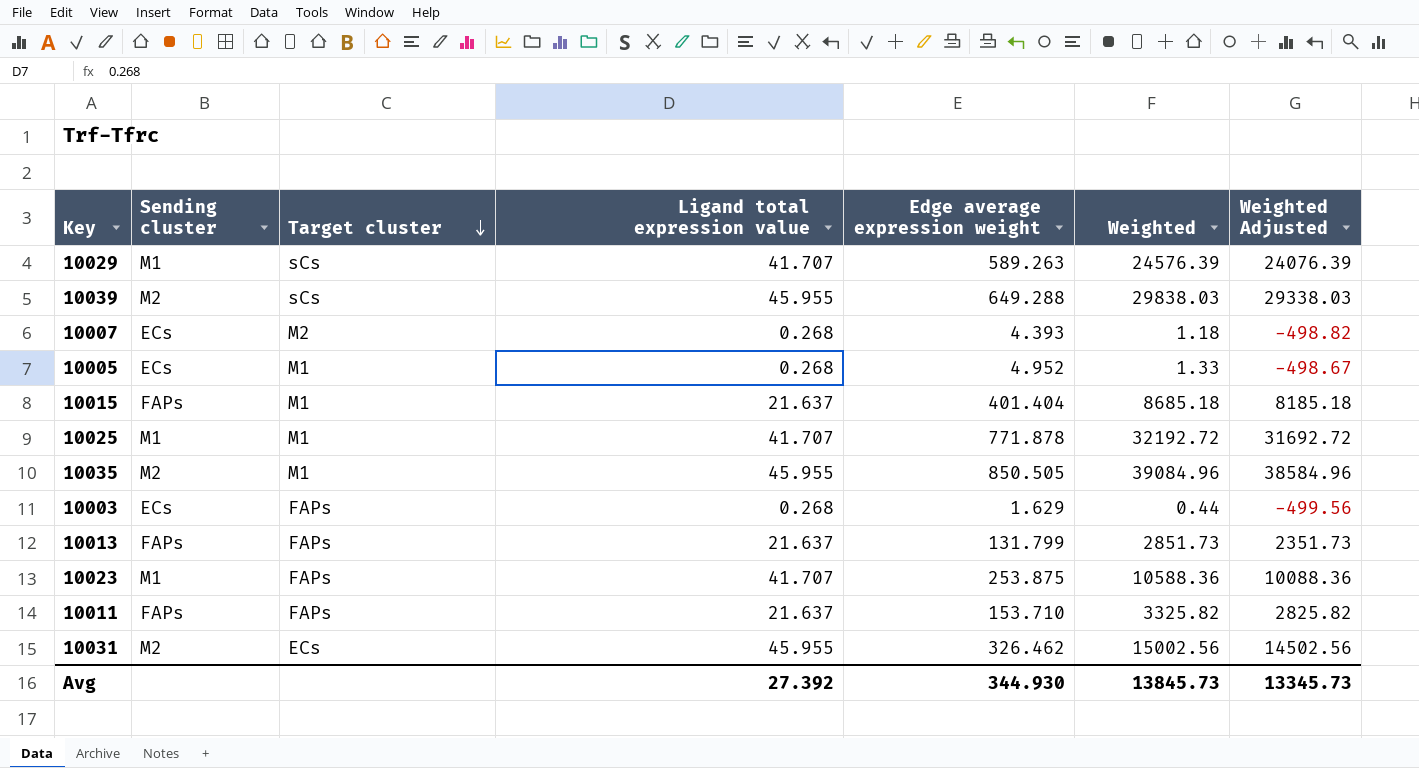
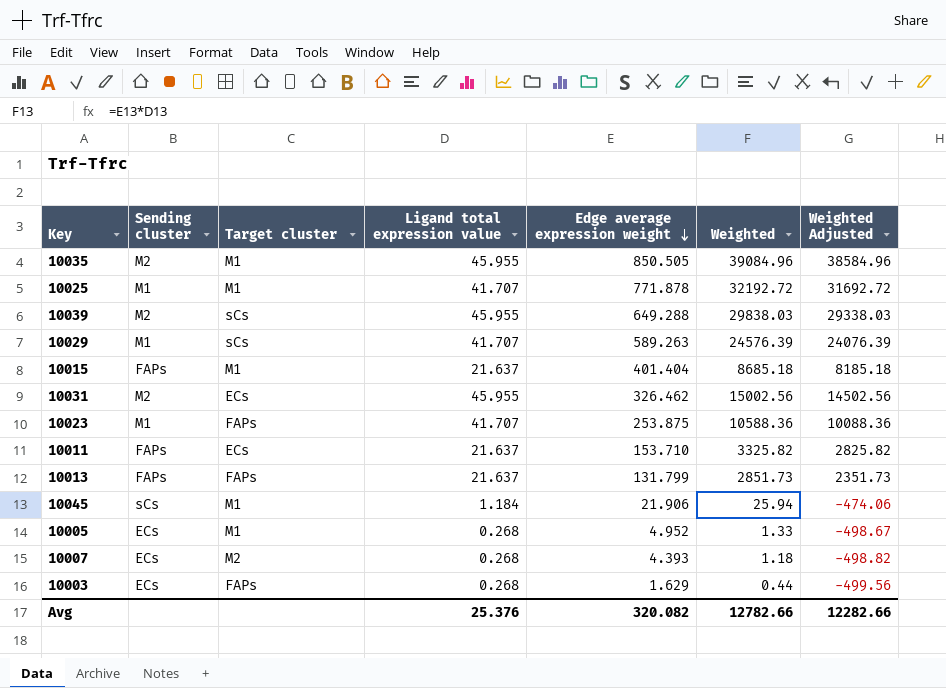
row order: Target cluster descending -> Edge average expression weight descending
10011 | Target cluster: FAPs -> ECs
row 10045: none -> sCs | M1 | 1.184 | 21.906 | 25.94 | -474.06
Avg | Ligand total expression value: 27.392 -> 25.376
Avg | Edge average expression weight: 344.930 -> 320.082
Avg | Weighted: 13845.73 -> 12782.66
Avg | Weighted Adjusted: 13345.73 -> 12282.66

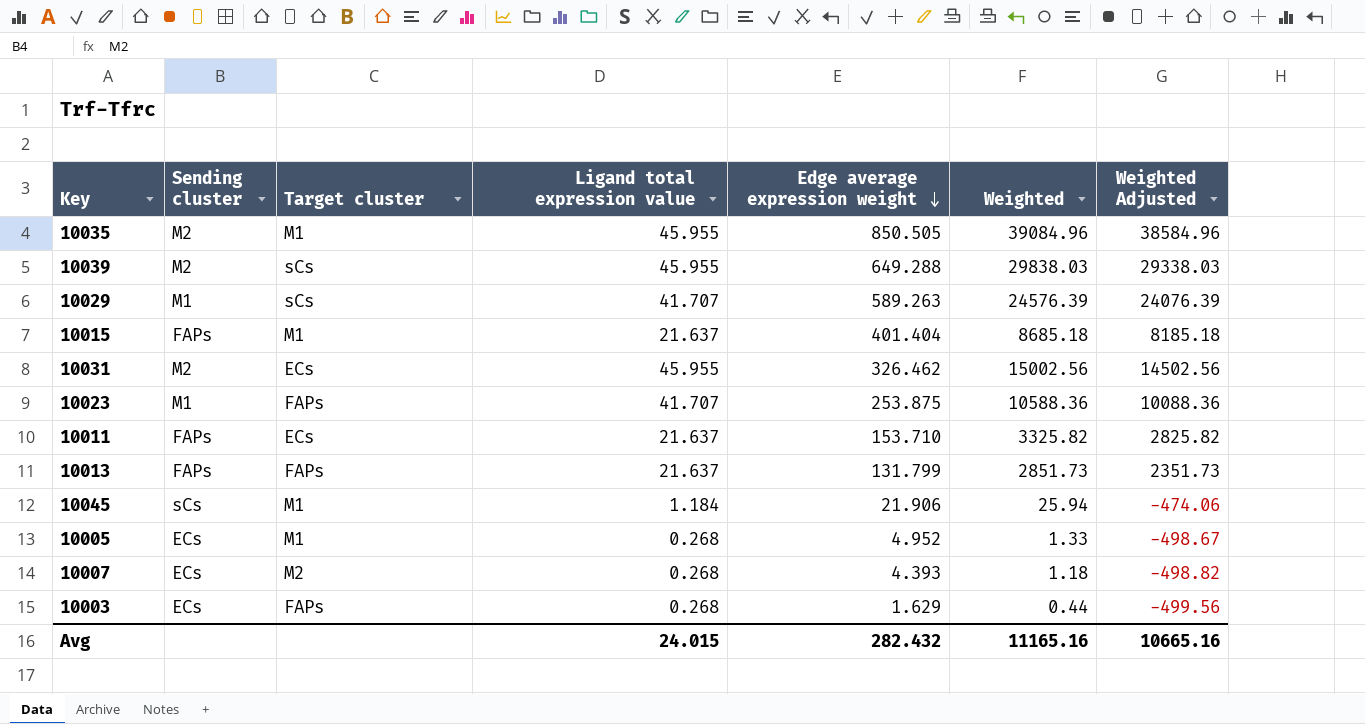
row 10025: M1 | M1 | 41.707 | 771.878 | 32192.72 | 31692.72 -> none
Avg | Ligand total expression value: 25.376 -> 24.015
Avg | Edge average expression weight: 320.082 -> 282.432
Avg | Weighted: 12782.66 -> 11165.16
Avg | Weighted Adjusted: 12282.66 -> 10665.16

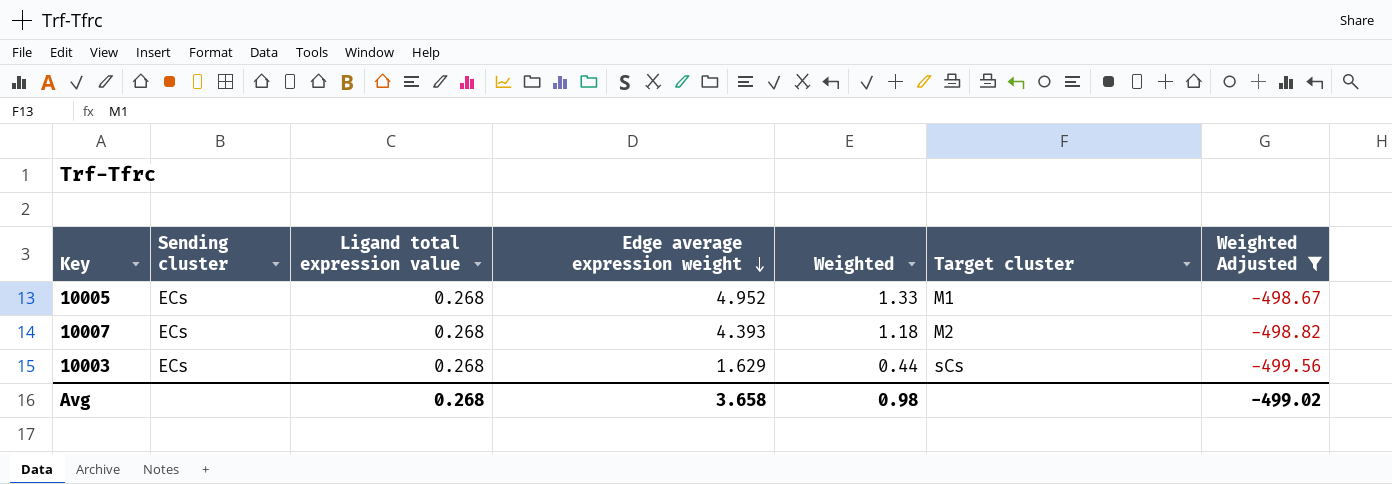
filter: none -> Weighted Adjusted <= -498.67
column Target cluster | position: 3 -> 6
10003 | Target cluster: FAPs -> sCs
Avg | Ligand total expression value: 24.015 -> 0.268
Avg | Edge average expression weight: 282.432 -> 3.658
Avg | Weighted: 11165.16 -> 0.98
Avg | Weighted Adjusted: 10665.16 -> -499.02

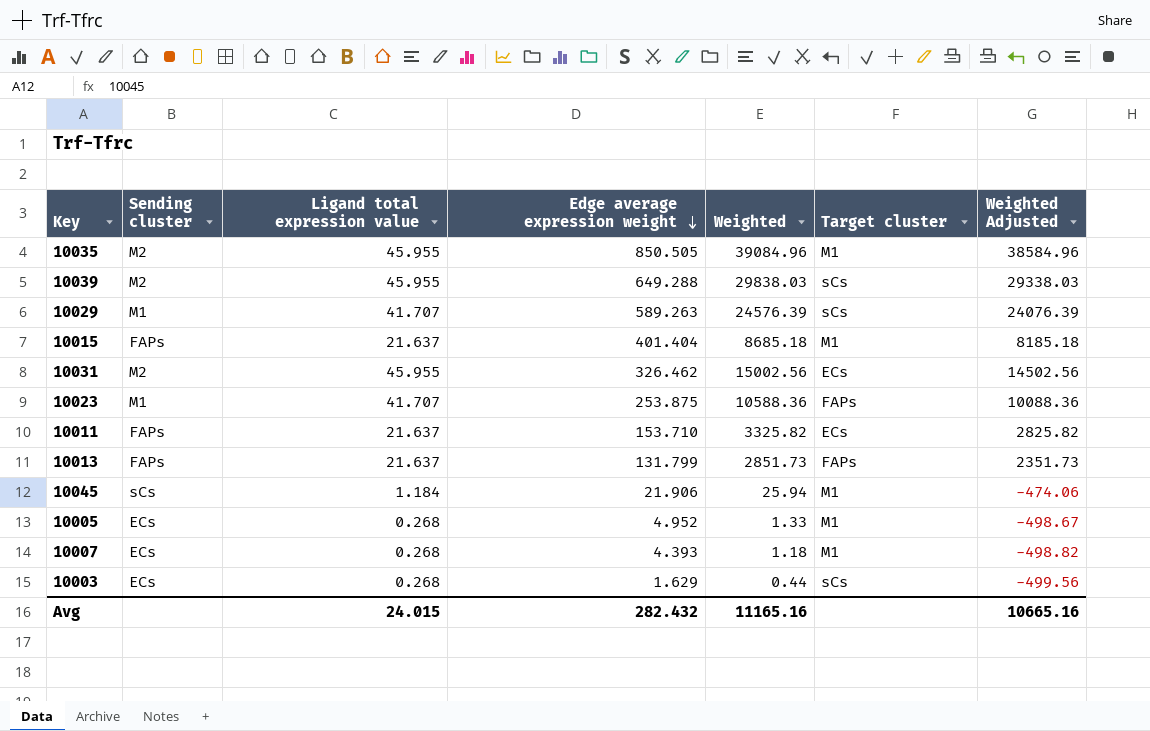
filter: Weighted Adjusted <= -498.67 -> none
10007 | Target cluster: M2 -> M1
Avg | Ligand total expression value: 0.268 -> 24.015
Avg | Edge average expression weight: 3.658 -> 282.432
Avg | Weighted: 0.98 -> 11165.16
Avg | Weighted Adjusted: -499.02 -> 10665.16

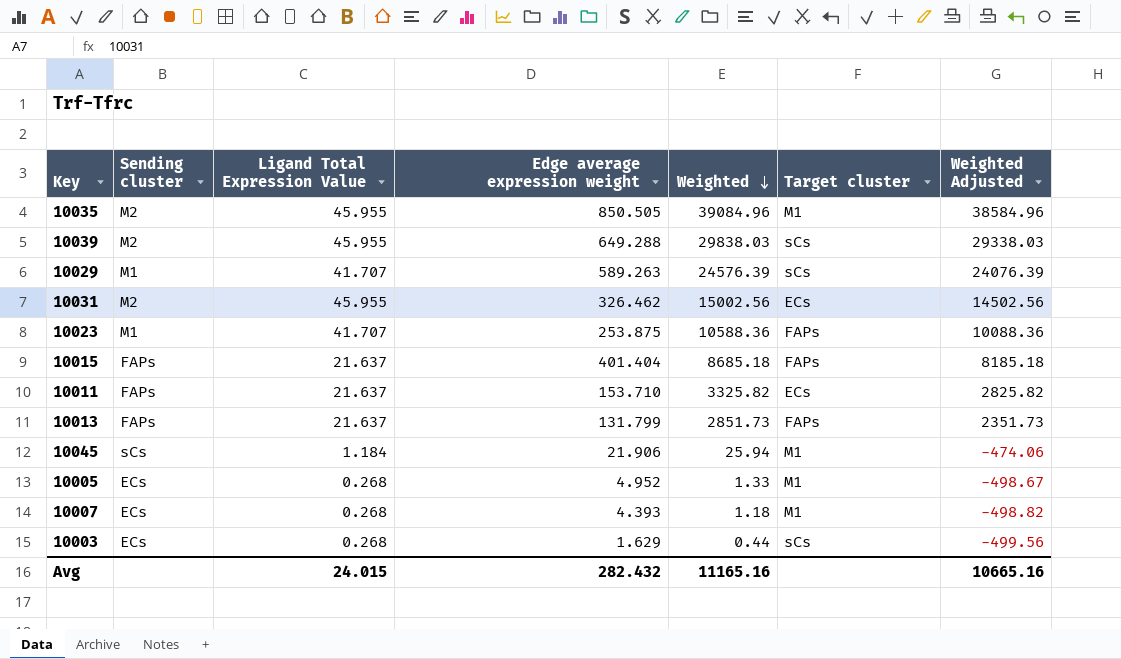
row order: Edge average expression weight descending -> Weighted descending
column name: Ligand total expression value -> Ligand Total Expression Value
10015 | Target cluster: M1 -> FAPs

